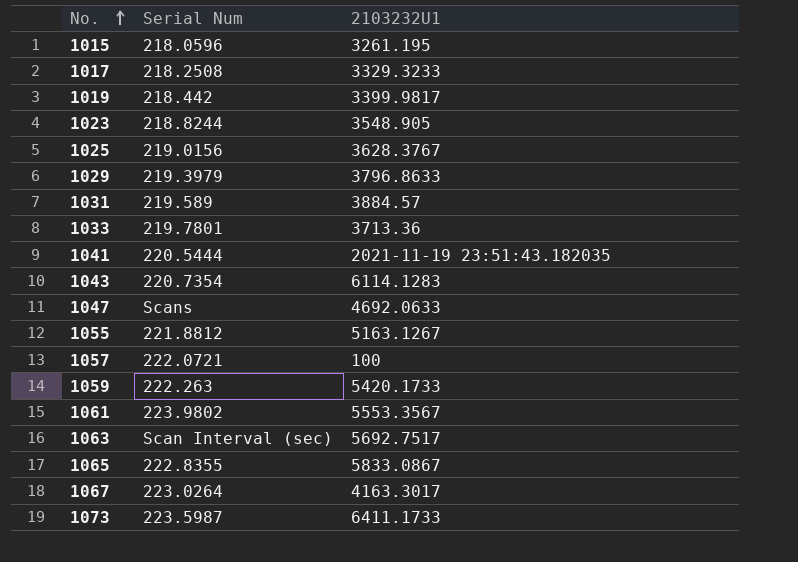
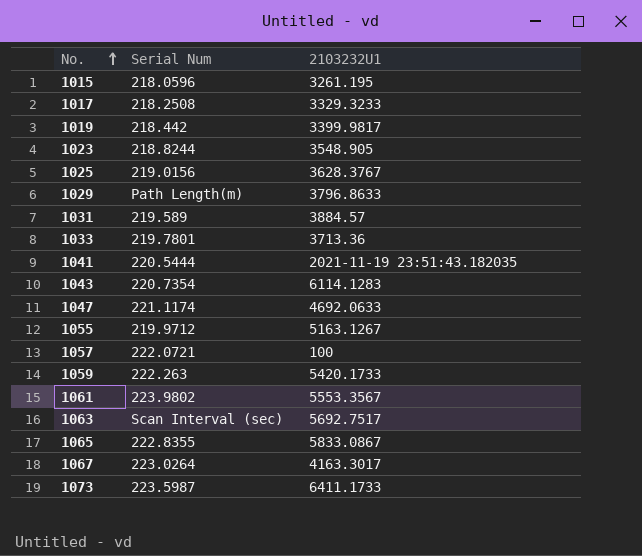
1029 | Serial Num: 219.3979 -> Path Length(m)
1047 | Serial Num: Scans -> 221.1174
1055 | Serial Num: 221.8812 -> 219.9712

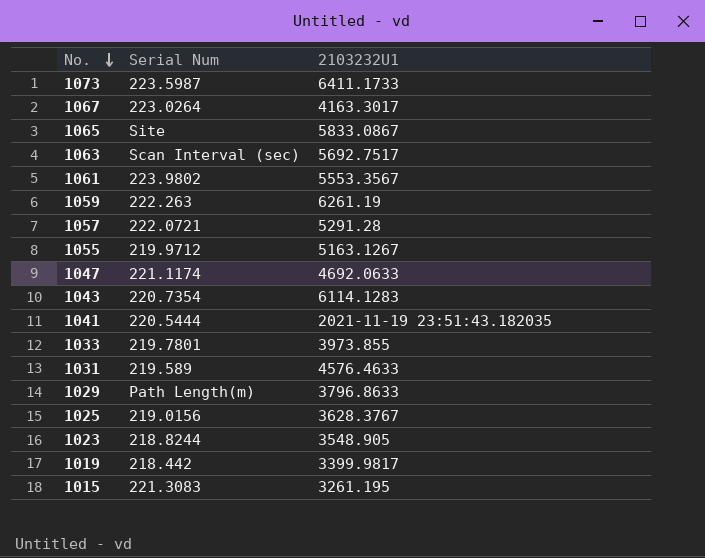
row order: No. ascending -> No. descending
row 1017: 218.2508 | 3329.3233 -> none
1065 | Serial Num: 222.8355 -> Site
1059 | 2103232U1: 5420.1733 -> 6261.19
1057 | 2103232U1: 100 -> 5291.28
1033 | 2103232U1: 3713.36 -> 3973.855
1031 | 2103232U1: 3884.57 -> 4576.4633
1015 | Serial Num: 218.0596 -> 221.3083

